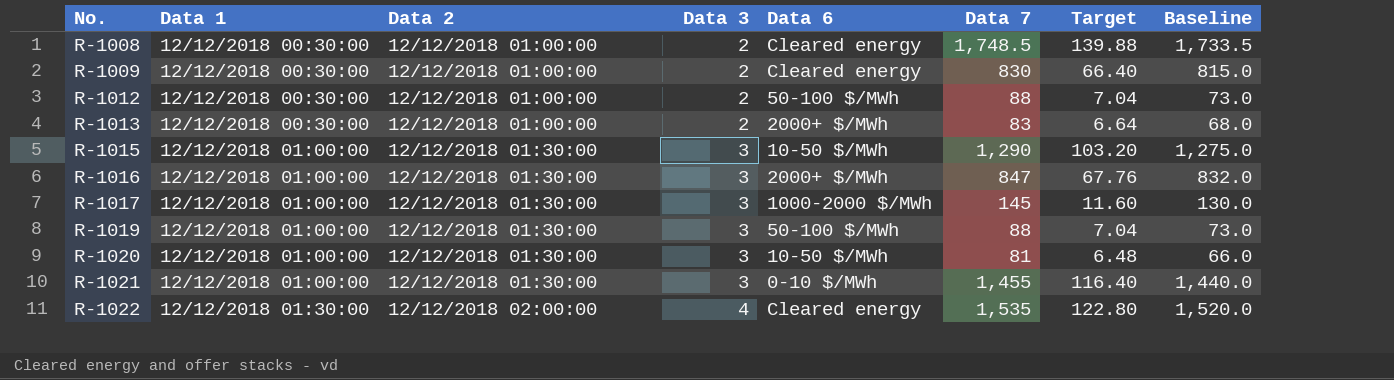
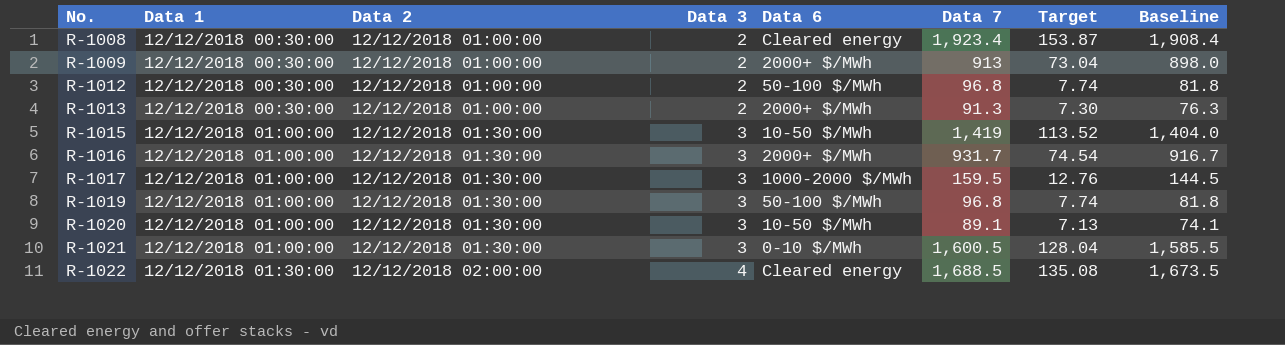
R-1008 | Data 7: 1,748.5 -> 1,923.4
R-1008 | Target: 139.88 -> 153.87
R-1008 | Baseline: 1,733.5 -> 1,908.4
R-1009 | Data 6: Cleared energy -> 2000+ $/MWh
R-1009 | Data 7: 830 -> 913
R-1009 | Target: 66.40 -> 73.04
R-1009 | Baseline: 815.0 -> 898.0
R-1012 | Data 7: 88 -> 96.8
R-1012 | Target: 7.04 -> 7.74
R-1012 | Baseline: 73.0 -> 81.8
R-1013 | Data 7: 83 -> 91.3
R-1013 | Target: 6.64 -> 7.30
R-1013 | Baseline: 68.0 -> 76.3
R-1015 | Data 7: 1,290 -> 1,419
R-1015 | Target: 103.20 -> 113.52
R-1015 | Baseline: 1,275.0 -> 1,404.0
R-1016 | Data 7: 847 -> 931.7
R-1016 | Target: 67.76 -> 74.54
R-1016 | Baseline: 832.0 -> 916.7
R-1017 | Data 7: 145 -> 159.5
R-1017 | Target: 11.60 -> 12.76
R-1017 | Baseline: 130.0 -> 144.5
R-1019 | Data 7: 88 -> 96.8
R-1019 | Target: 7.04 -> 7.74
R-1019 | Baseline: 73.0 -> 81.8
R-1020 | Data 7: 81 -> 89.1
R-1020 | Target: 6.48 -> 7.13
R-1020 | Baseline: 66.0 -> 74.1
R-1021 | Data 7: 1,455 -> 1,600.5
R-1021 | Target: 116.40 -> 128.04
R-1021 | Baseline: 1,440.0 -> 1,585.5
R-1022 | Data 7: 1,535 -> 1,688.5
R-1022 | Target: 122.80 -> 135.08
R-1022 | Baseline: 1,520.0 -> 1,673.5

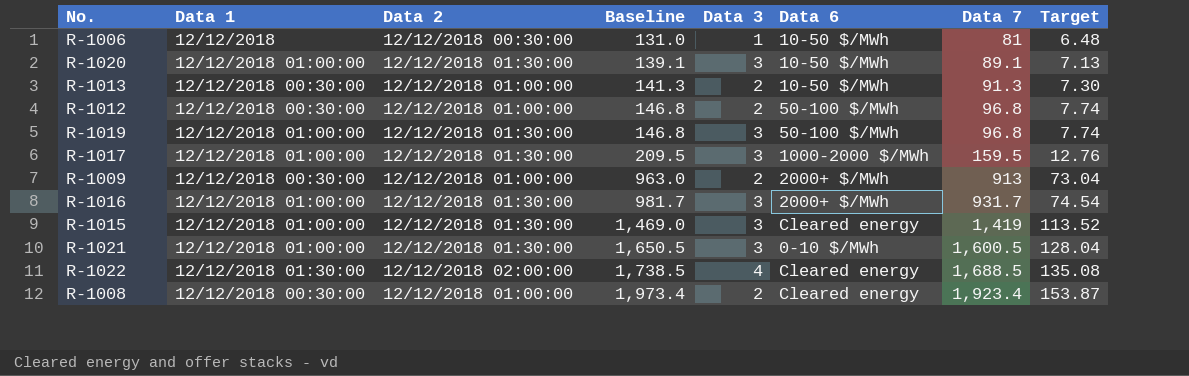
row order: No. ascending -> Baseline ascending
column Baseline | formula: [Data 7] - 15 -> [Data 7] + 50
column Baseline | position: 8 -> 4
row R-1006: none -> 12/12/2018 | 12/12/2018 00:30:00 | 131.0 | 1 | 10-50 $/MWh | 81 | 6.48
R-1013 | Data 6: 2000+ $/MWh -> 10-50 $/MWh
R-1015 | Data 6: 10-50 $/MWh -> Cleared energy

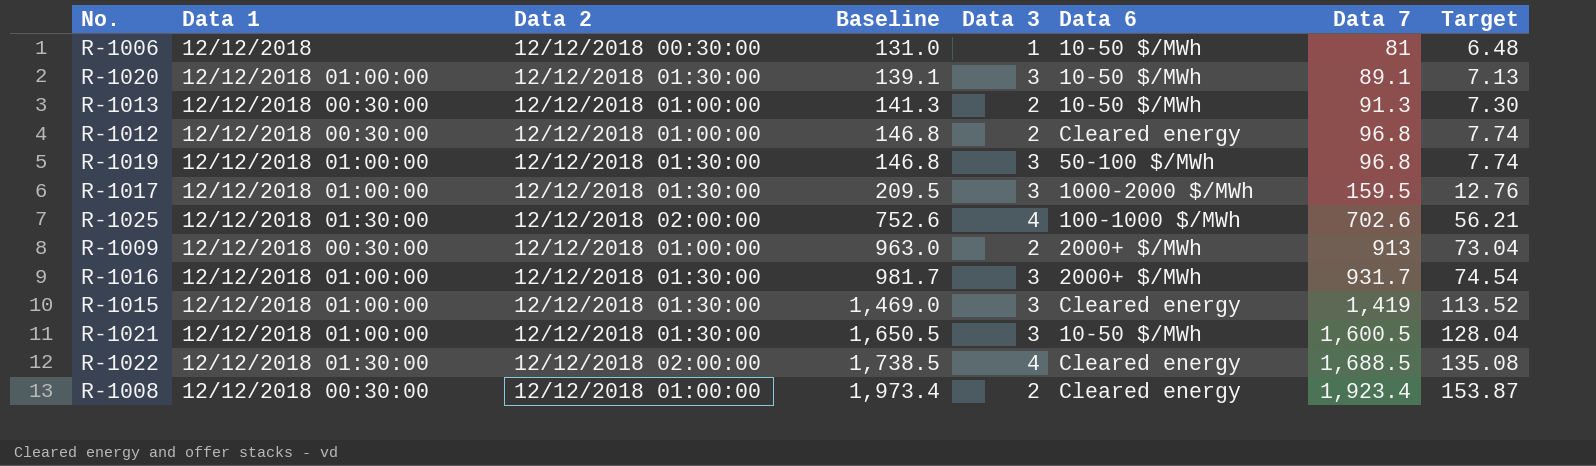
R-1012 | Data 6: 50-100 $/MWh -> Cleared energy
row R-1025: none -> 12/12/2018 01:30:00 | 12/12/2018 02:00:00 | 752.6 | 4 | 100-1000 $/MWh | 702.6 | 56.21
R-1021 | Data 6: 0-10 $/MWh -> 10-50 $/MWh

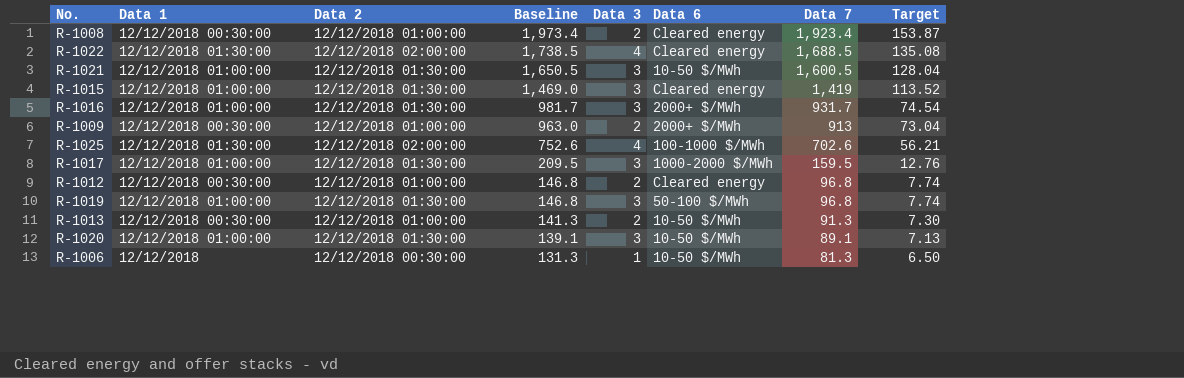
row order: Baseline ascending -> Baseline descending
R-1006 | Baseline: 131.0 -> 131.3
R-1006 | Data 7: 81 -> 81.3
R-1006 | Target: 6.48 -> 6.50

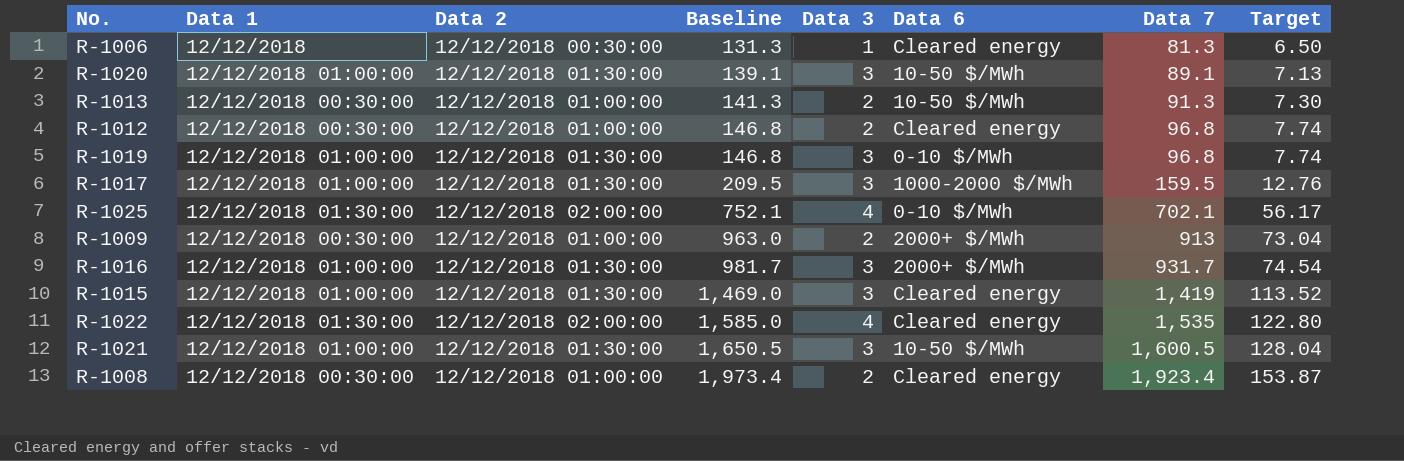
row order: Baseline descending -> Baseline ascending
R-1006 | Data 6: 10-50 $/MWh -> Cleared energy
R-1019 | Data 6: 50-100 $/MWh -> 0-10 $/MWh
R-1025 | Baseline: 752.6 -> 752.1
R-1025 | Data 6: 100-1000 $/MWh -> 0-10 $/MWh
R-1025 | Data 7: 702.6 -> 702.1
R-1025 | Target: 56.21 -> 56.17
R-1022 | Baseline: 1,738.5 -> 1,585.0
R-1022 | Data 7: 1,688.5 -> 1,535
R-1022 | Target: 135.08 -> 122.80

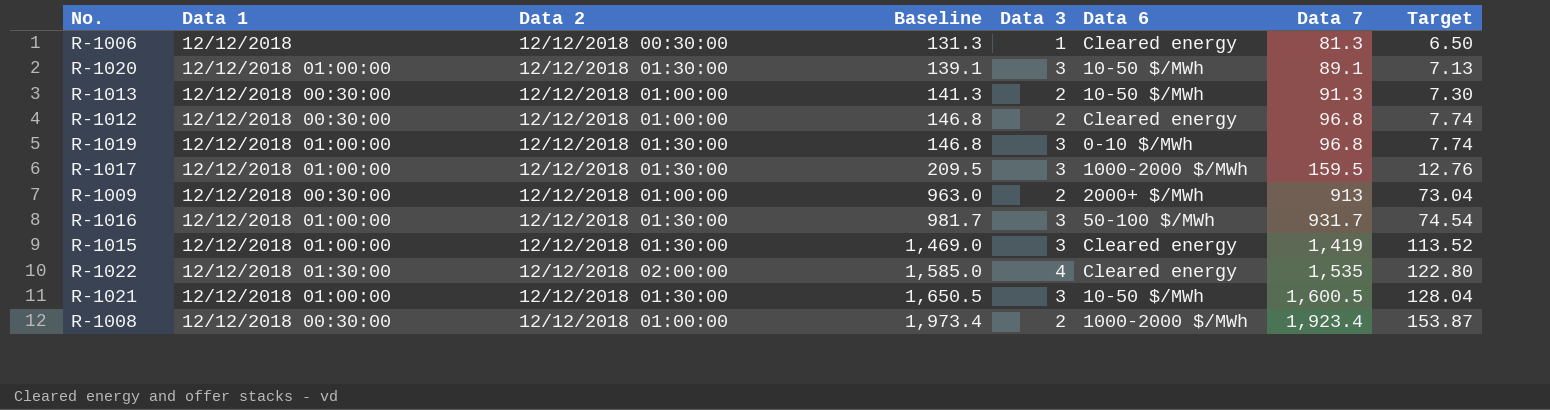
row R-1025: 12/12/2018 01:30:00 | 12/12/2018 02:00:00 | 752.1 | 4 | 0-10 $/MWh | 702.1 | 56.17 -> none
R-1016 | Data 6: 2000+ $/MWh -> 50-100 $/MWh
R-1008 | Data 6: Cleared energy -> 1000-2000 $/MWh

